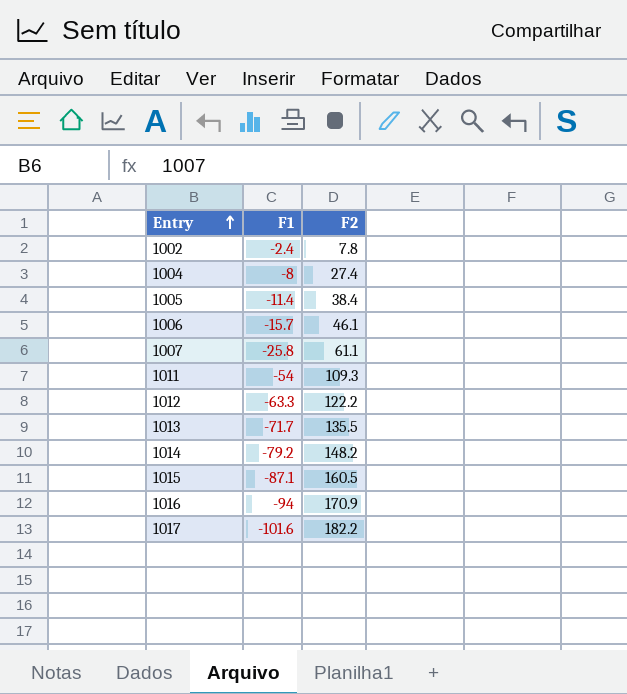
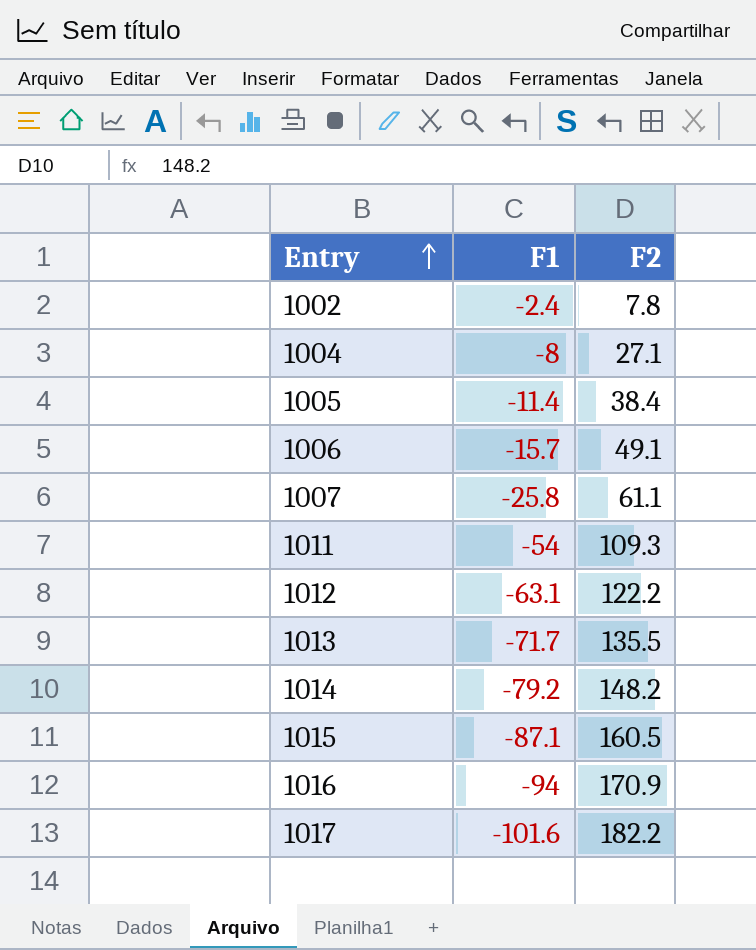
1004 | F2: 27.4 -> 27.1
1006 | F2: 46.1 -> 49.1
1012 | F1: -63.3 -> -63.1

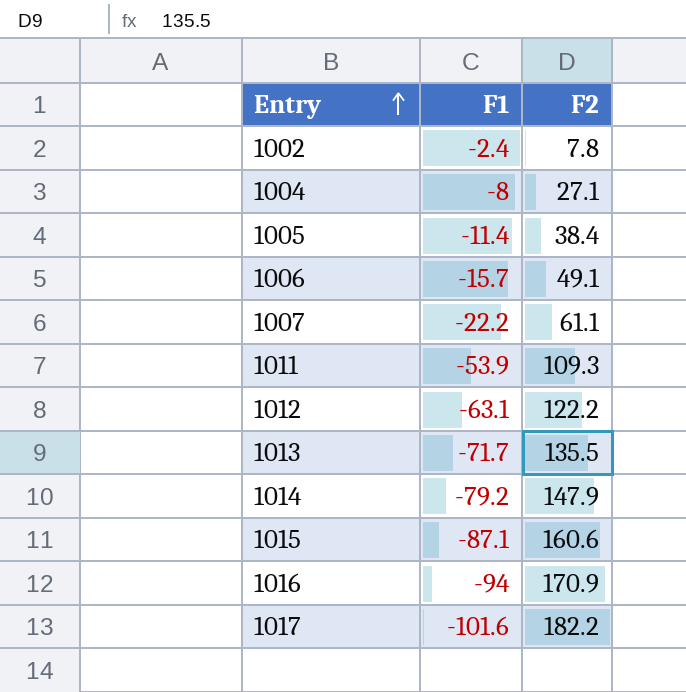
1007 | F1: -25.8 -> -22.2
1011 | F1: -54 -> -53.9
1014 | F2: 148.2 -> 147.9
1015 | F2: 160.5 -> 160.6

